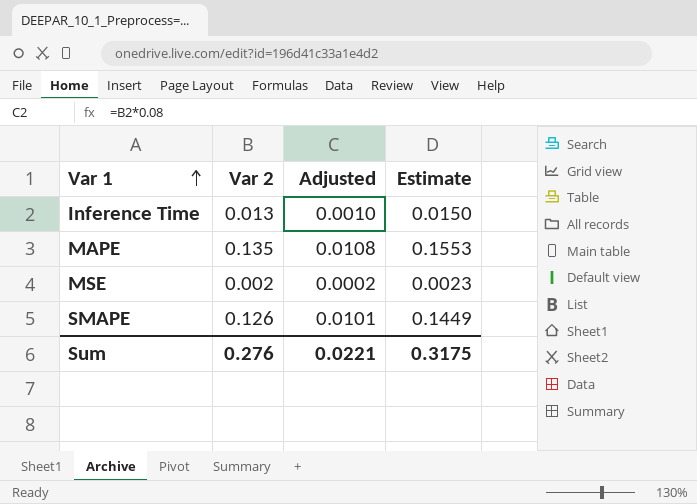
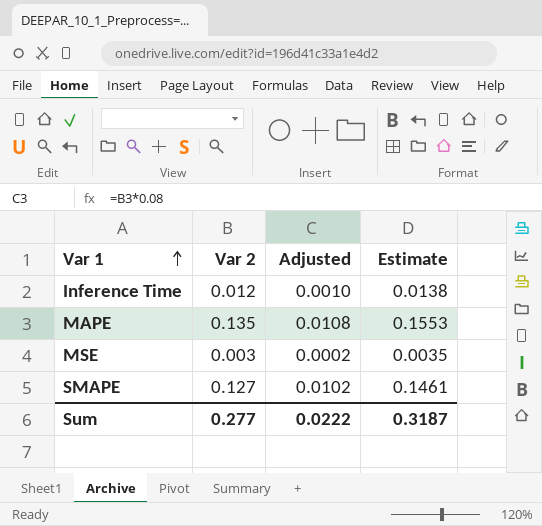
Inference Time | Var 2: 0.013 -> 0.012
Inference Time | Estimate: 0.0150 -> 0.0138
MSE | Var 2: 0.002 -> 0.003
MSE | Estimate: 0.0023 -> 0.0035
SMAPE | Var 2: 0.126 -> 0.127
SMAPE | Adjusted: 0.0101 -> 0.0102
SMAPE | Estimate: 0.1449 -> 0.1461
Sum | Var 2: 0.276 -> 0.277
Sum | Adjusted: 0.0221 -> 0.0222
Sum | Estimate: 0.3175 -> 0.3187

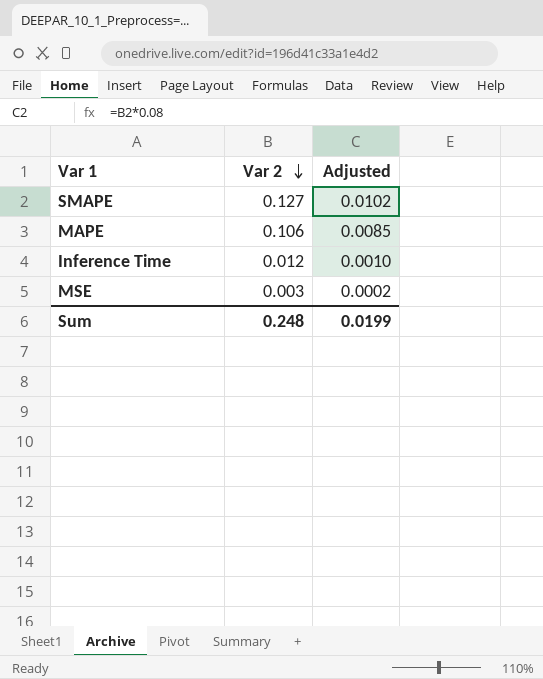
row order: Var 1 ascending -> Var 2 descending
column Estimate | formula: [Var 2] * 1.15 -> none
MAPE | Var 2: 0.135 -> 0.106
MAPE | Adjusted: 0.0108 -> 0.0085
Sum | Var 2: 0.277 -> 0.248
Sum | Adjusted: 0.0222 -> 0.0199

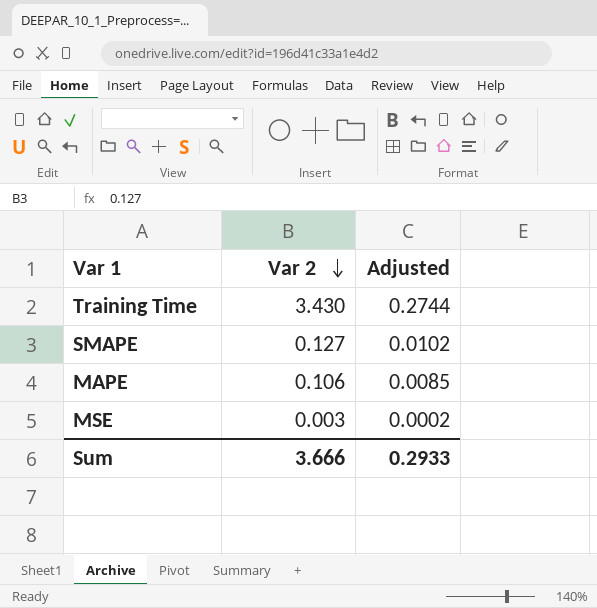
row Inference Time: 0.012 | 0.0010 -> none
row Training Time: none -> 3.430 | 0.2744
Sum | Var 2: 0.248 -> 3.666
Sum | Adjusted: 0.0199 -> 0.2933

